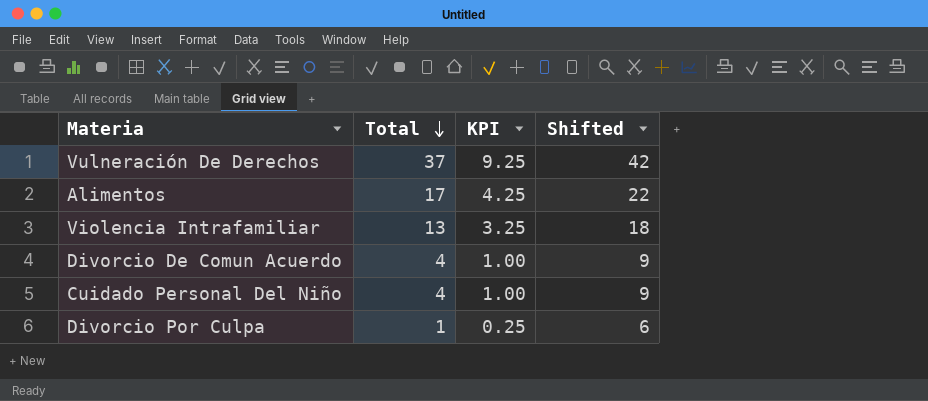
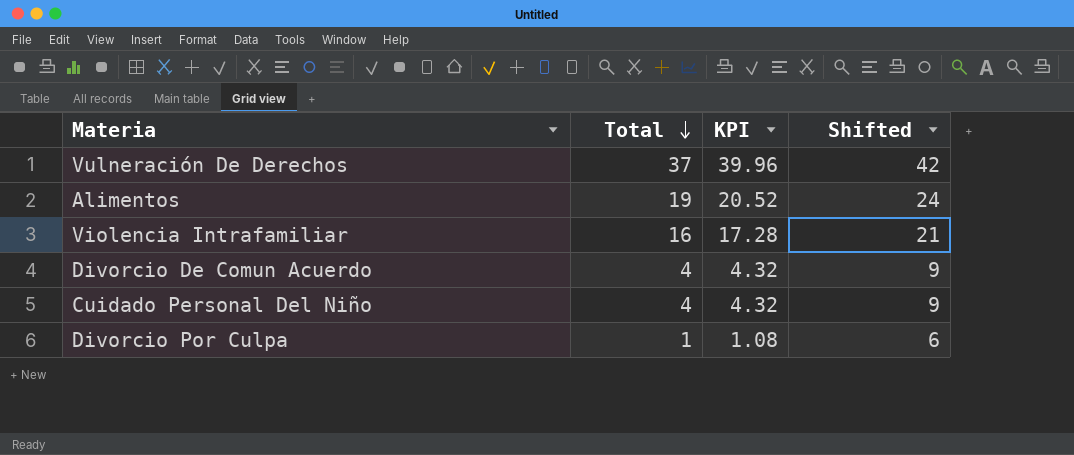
column KPI | formula: [Total] * 0.25 -> [Total] * 1.08
Alimentos | Total: 17 -> 19
Alimentos | Shifted: 22 -> 24
Violencia Intrafamiliar | Total: 13 -> 16
Violencia Intrafamiliar | Shifted: 18 -> 21

